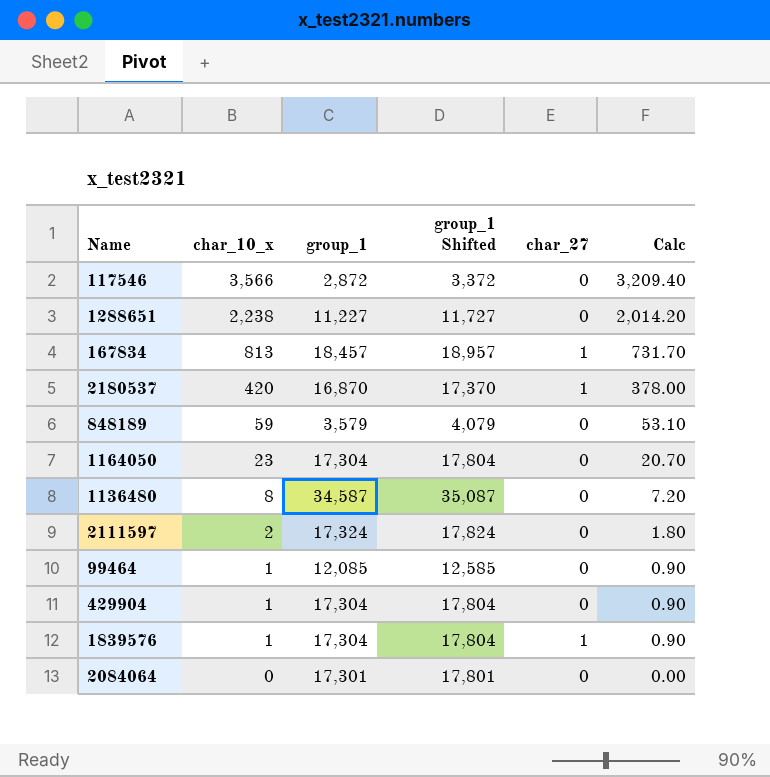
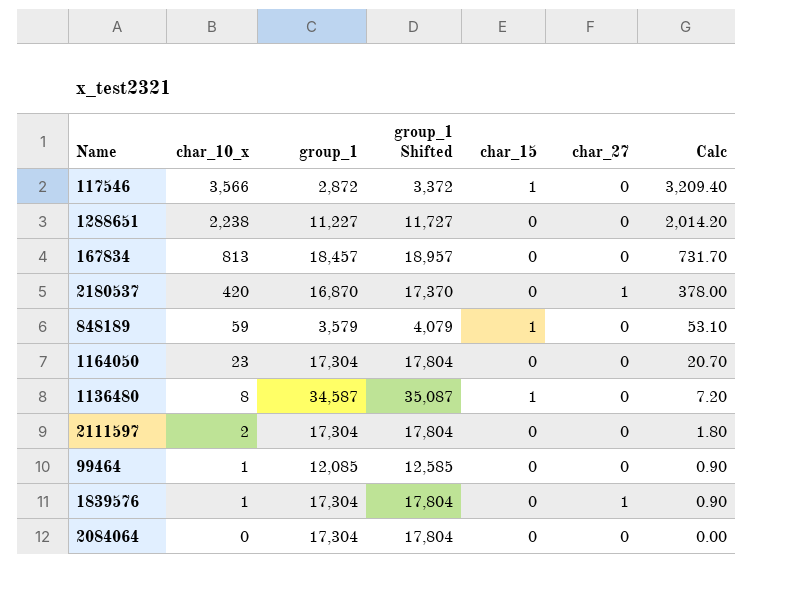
column char_15 | position: none -> 5
row 429904: 1 | 17,304 | 17,804 | 0 | 0.90 -> none
167834 | char_27: 1 -> 0
2111597 | group_1: 17,324 -> 17,304
2111597 | group_1 Shifted: 17,824 -> 17,804
2084064 | group_1: 17,301 -> 17,304
2084064 | group_1 Shifted: 17,801 -> 17,804

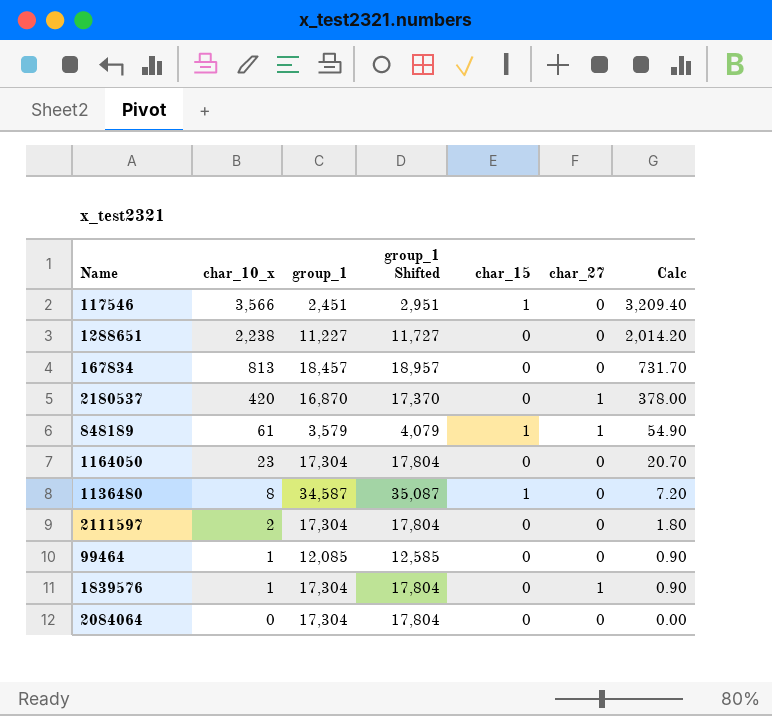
117546 | group_1: 2,872 -> 2,451
117546 | group_1 Shifted: 3,372 -> 2,951
848189 | char_10_x: 59 -> 61
848189 | char_27: 0 -> 1
848189 | Calc: 53.10 -> 54.90

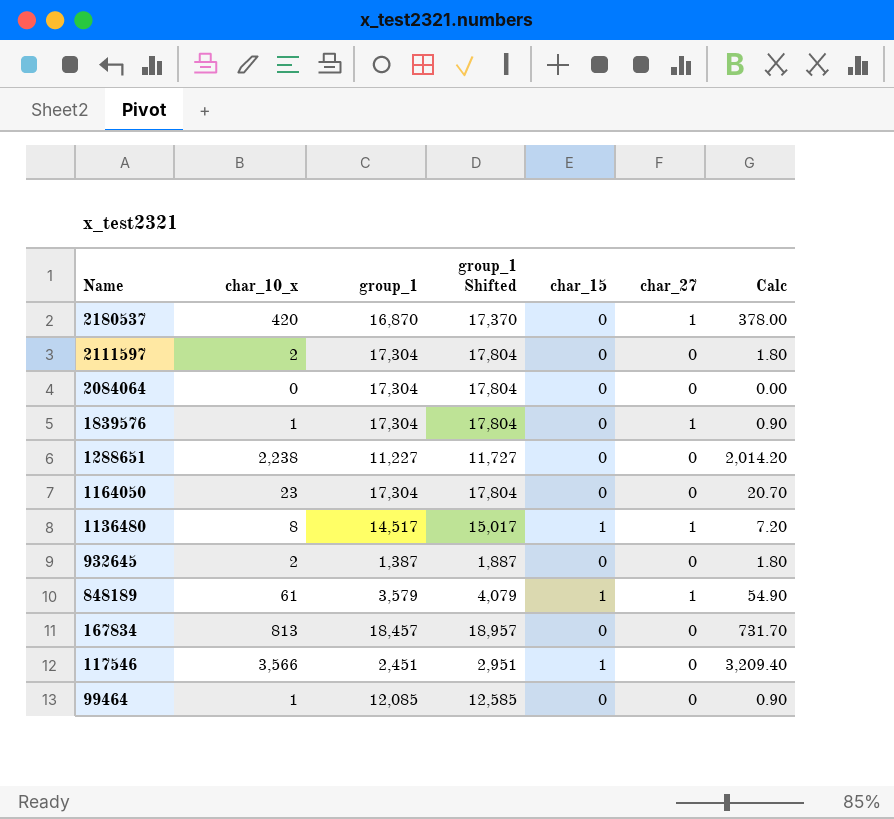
row order: char_10_x descending -> Name descending
1136480 | group_1: 34,587 -> 14,517
1136480 | group_1 Shifted: 35,087 -> 15,017
1136480 | char_27: 0 -> 1
row 932645: none -> 2 | 1,387 | 1,887 | 0 | 0 | 1.80

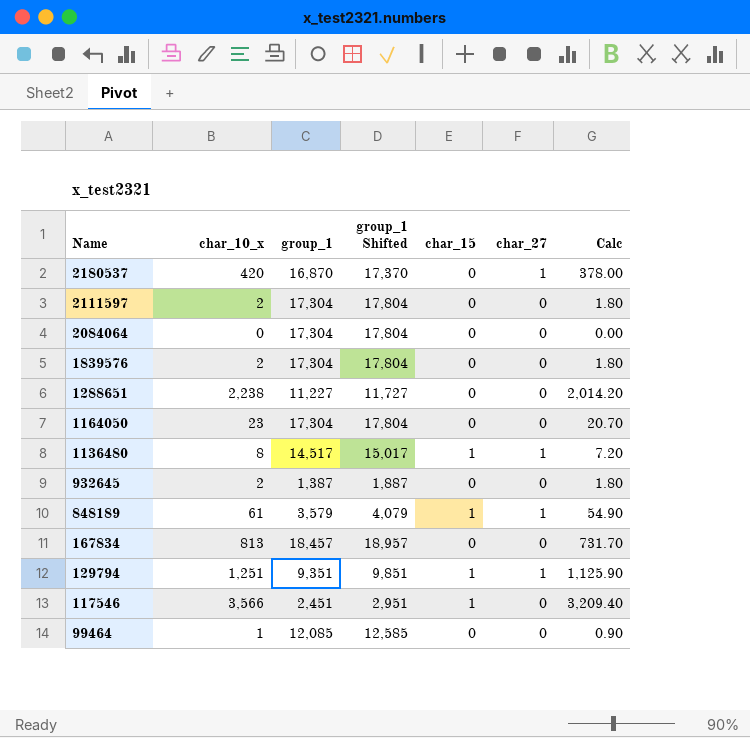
1839576 | char_10_x: 1 -> 2
1839576 | char_27: 1 -> 0
1839576 | Calc: 0.90 -> 1.80
row 129794: none -> 1,251 | 9,351 | 9,851 | 1 | 1 | 1,125.90

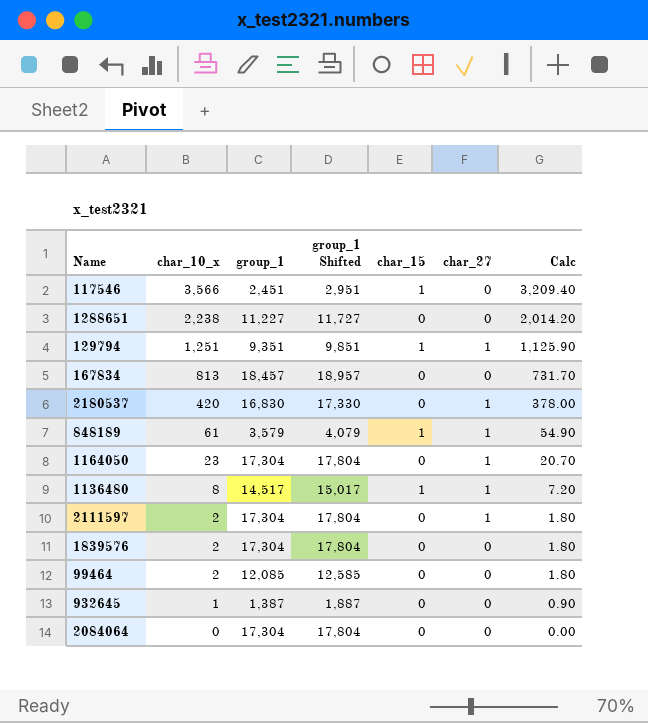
row order: Name descending -> char_10_x descending
2180537 | group_1: 16,870 -> 16,830
2180537 | group_1 Shifted: 17,370 -> 17,330
1164050 | char_27: 0 -> 1
2111597 | char_27: 0 -> 1
99464 | char_10_x: 1 -> 2
99464 | Calc: 0.90 -> 1.80
932645 | char_10_x: 2 -> 1
932645 | Calc: 1.80 -> 0.90

